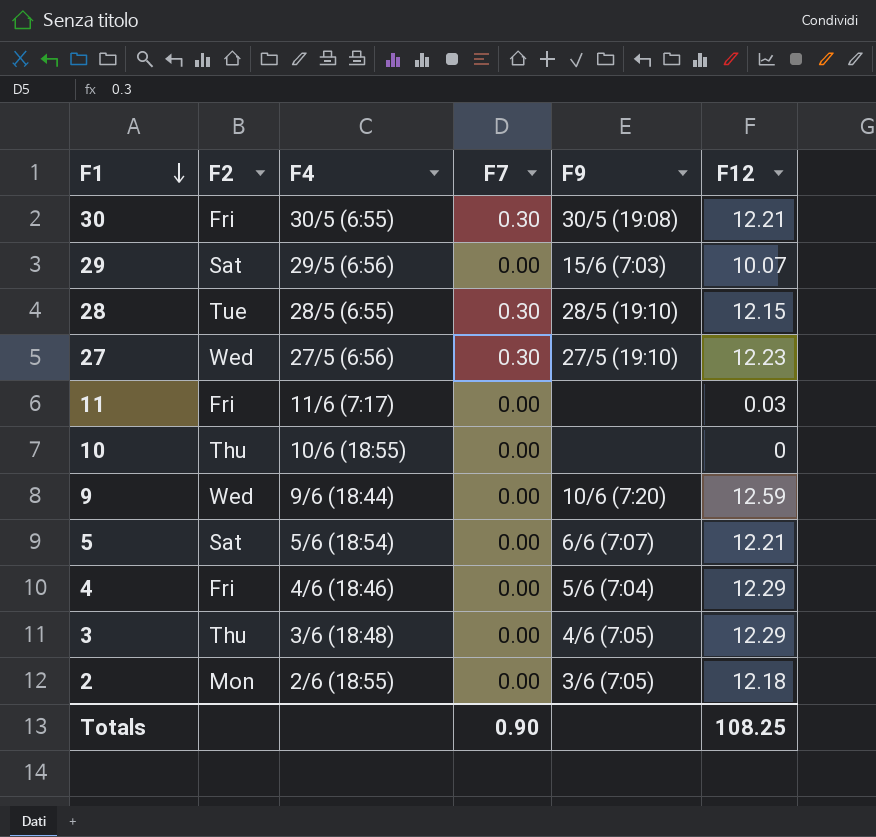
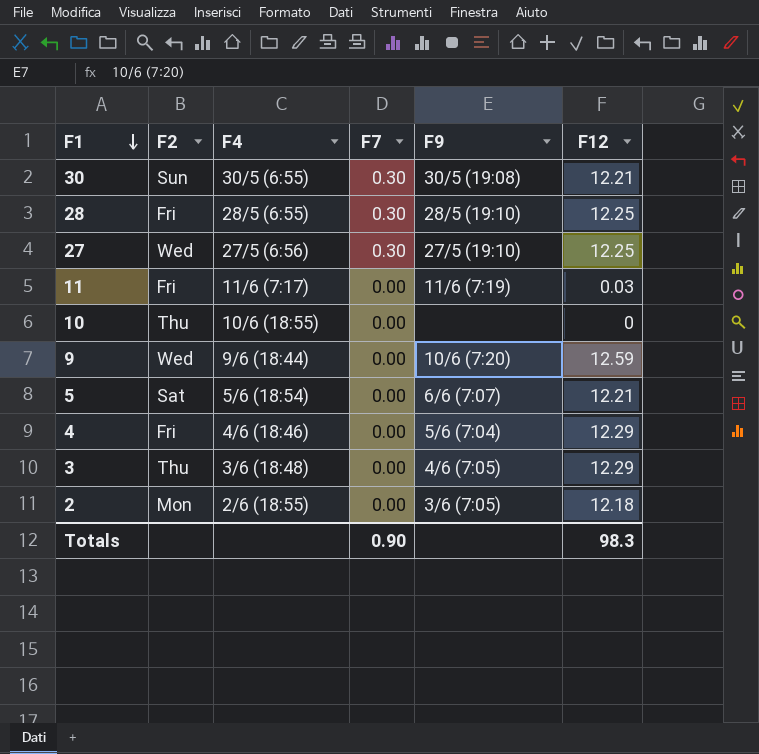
row 29: Sat | 29/5 (6:56) | 0.00 | 15/6 (7:03) | 10.07 -> none
30 | F2: Fri -> Sun
28 | F2: Tue -> Fri
28 | F12: 12.15 -> 12.25
27 | F12: 12.23 -> 12.25
11 | F9: none -> 11/6 (7:19)
Totals | F12: 108.25 -> 98.3

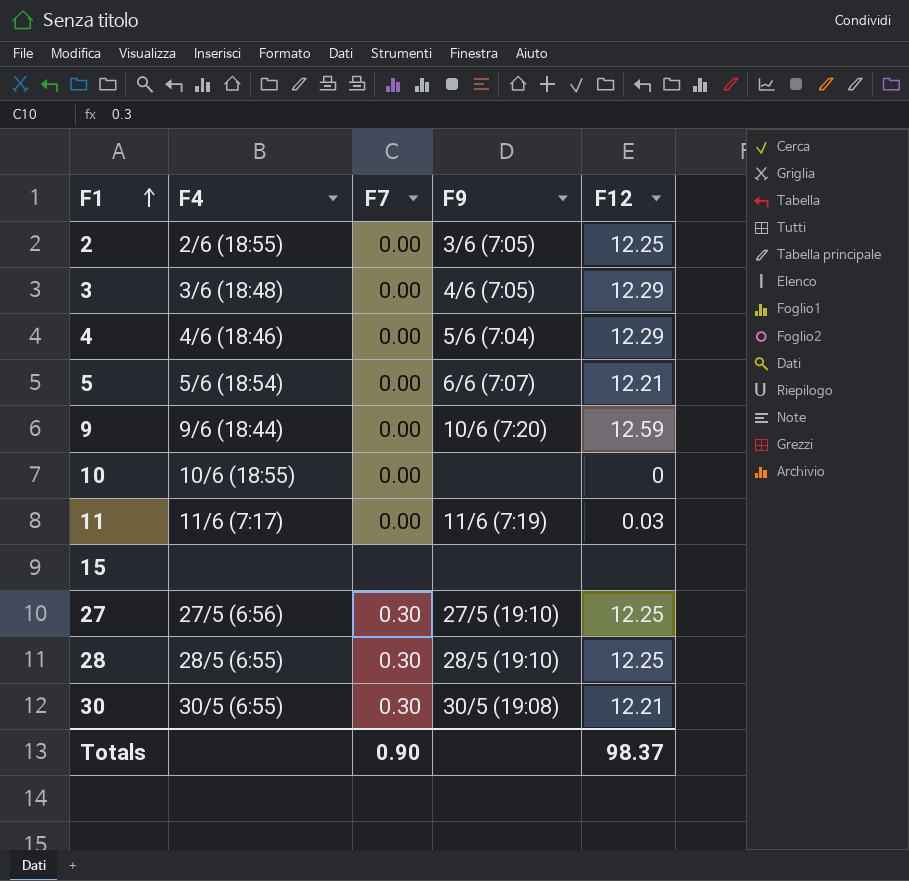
row order: F1 descending -> F1 ascending
column F2 | position: 2 -> none
2 | F12: 12.18 -> 12.25
row 15: none -> none | none | none | none
Totals | F12: 98.3 -> 98.37

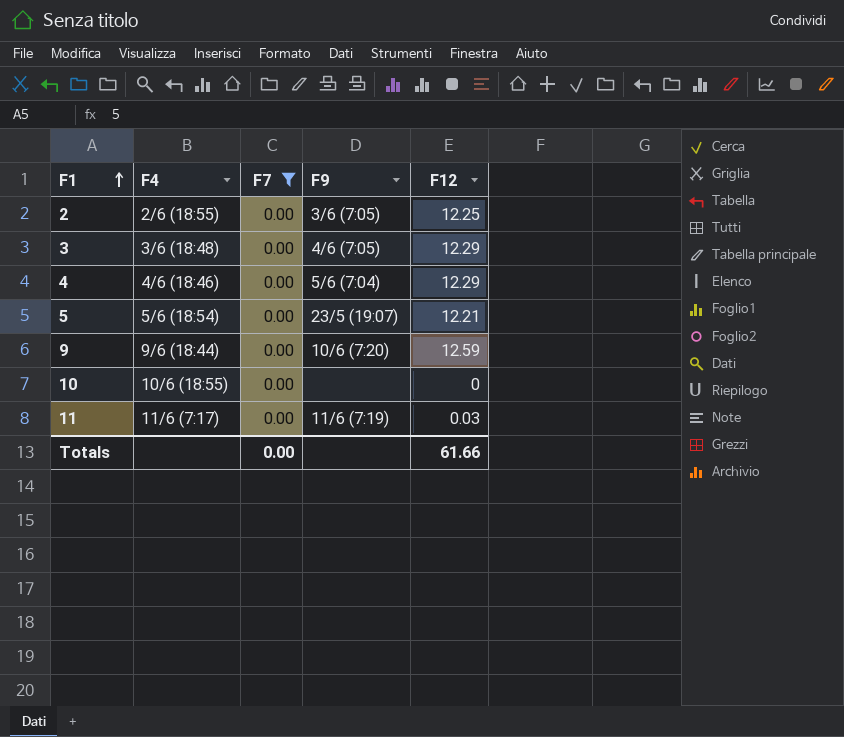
filter: none -> F7 = 0.00
5 | F9: 6/6 (7:07) -> 23/5 (19:07)
Totals | F7: 0.90 -> 0.00
Totals | F12: 98.37 -> 61.66

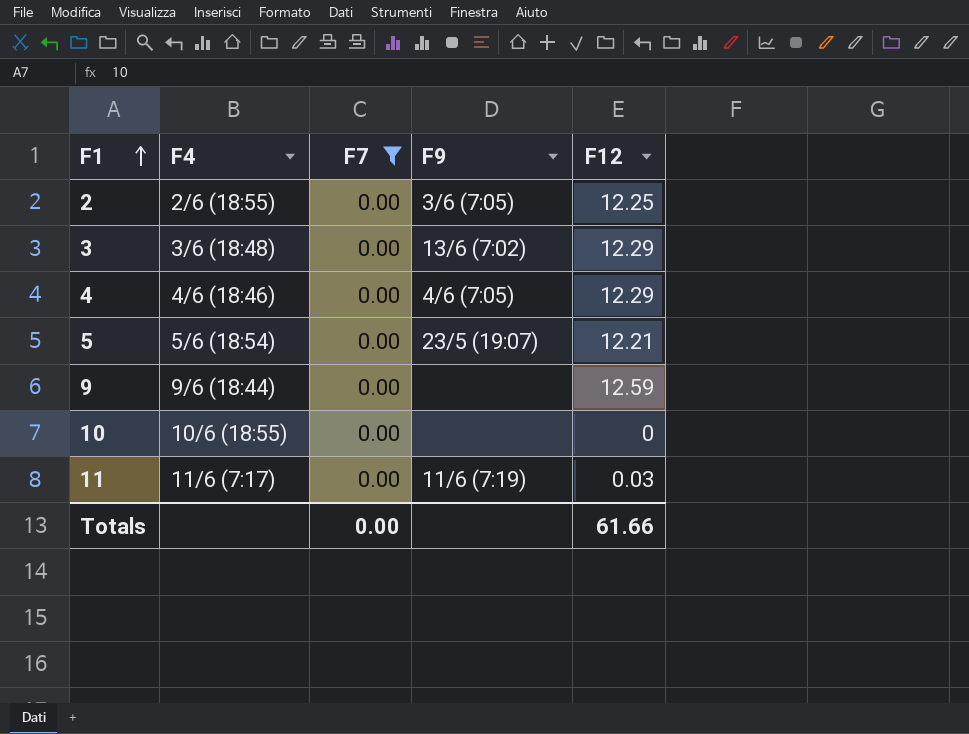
3 | F9: 4/6 (7:05) -> 13/6 (7:02)
4 | F9: 5/6 (7:04) -> 4/6 (7:05)
9 | F9: 10/6 (7:20) -> none

